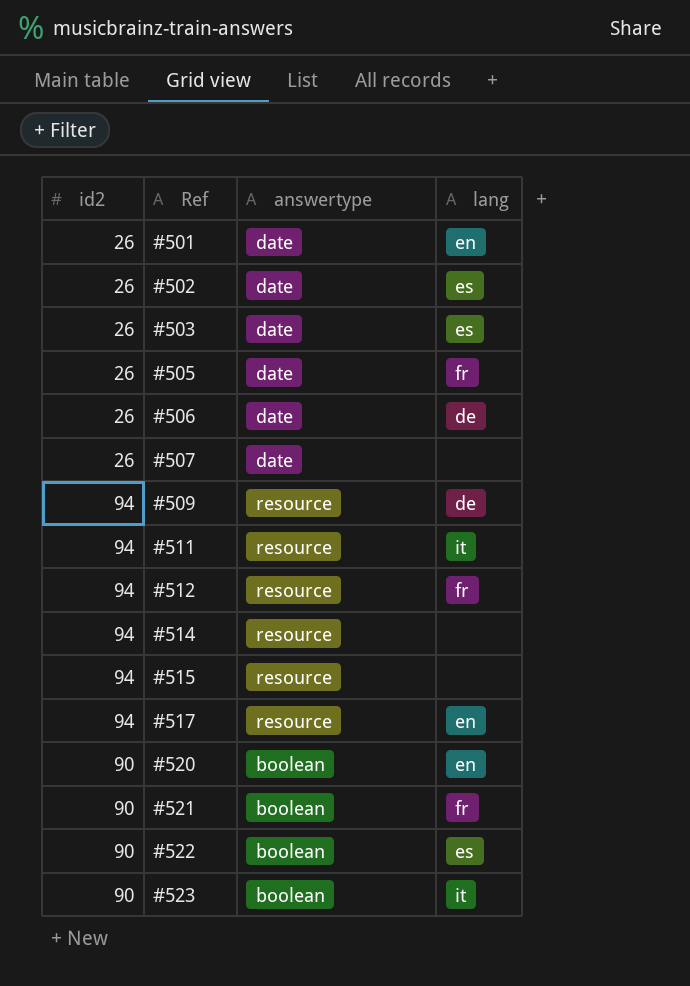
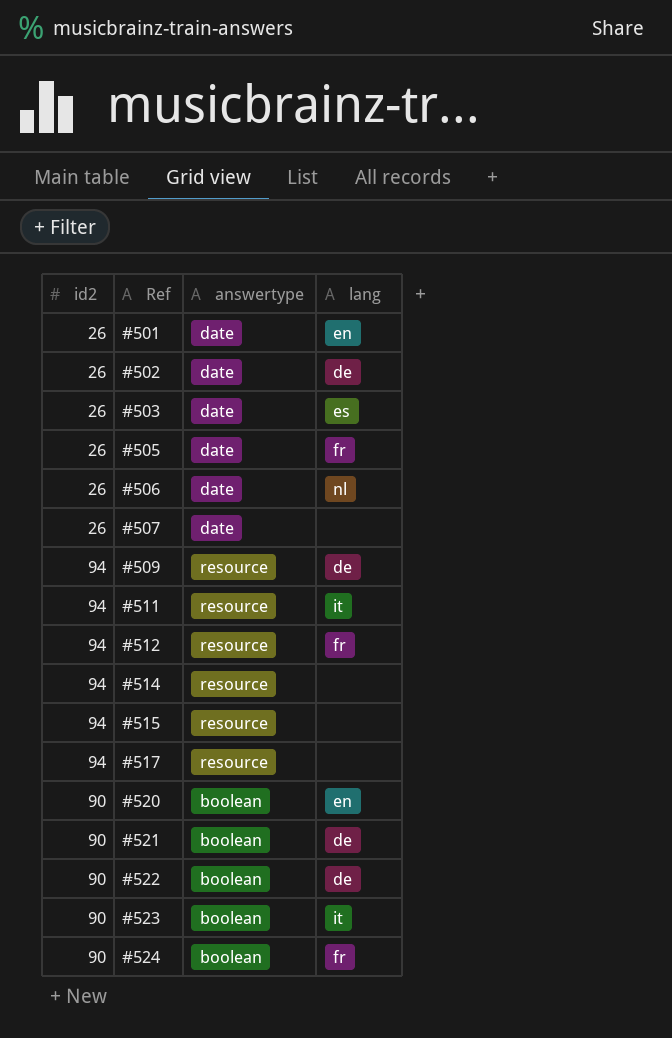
#502 | lang: es -> de
#506 | lang: de -> nl
#517 | lang: en -> none
#521 | lang: fr -> de
#522 | lang: es -> de
row #524: none -> 90 | boolean | fr

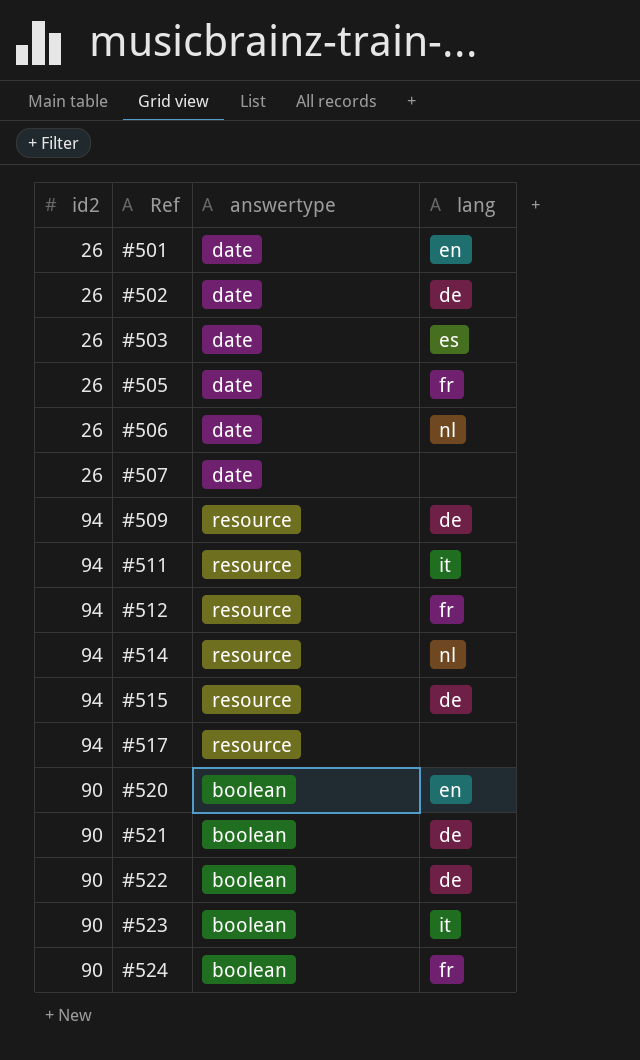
#514 | lang: none -> nl
#515 | lang: none -> de

